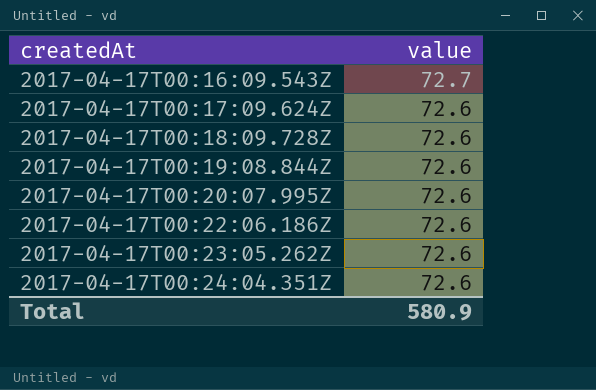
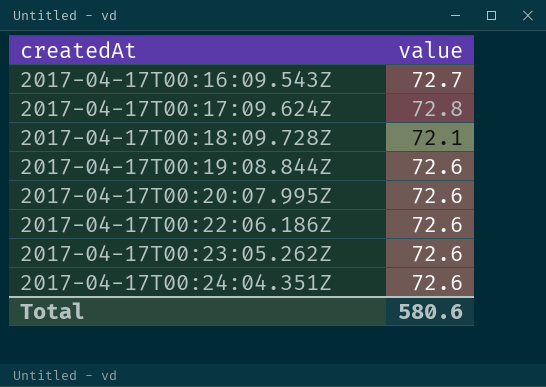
2017-04-17T00:17:09.624Z | value: 72.6 -> 72.8
2017-04-17T00:18:09.728Z | value: 72.6 -> 72.1
Total | value: 580.9 -> 580.6

